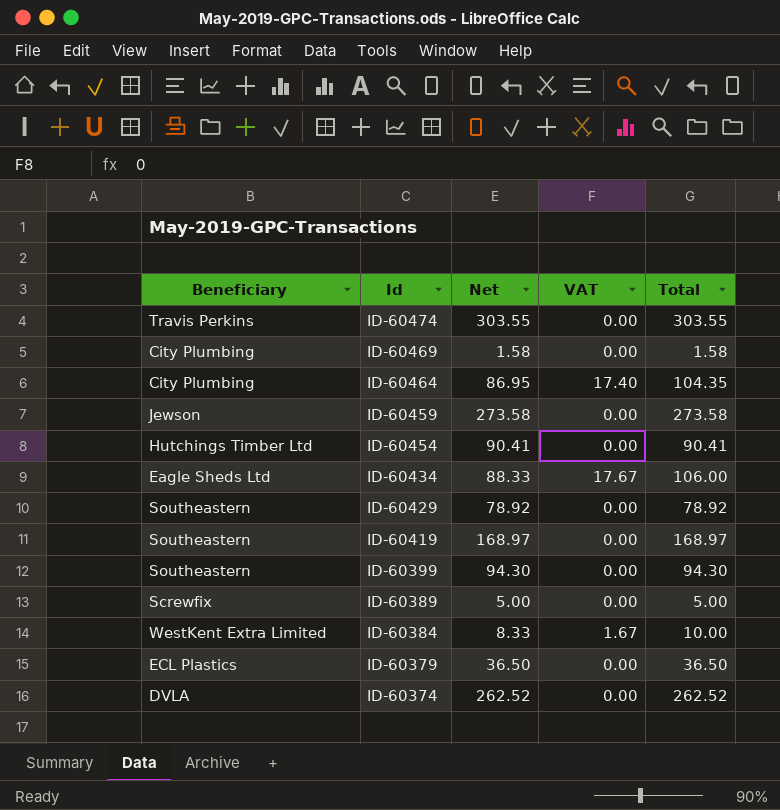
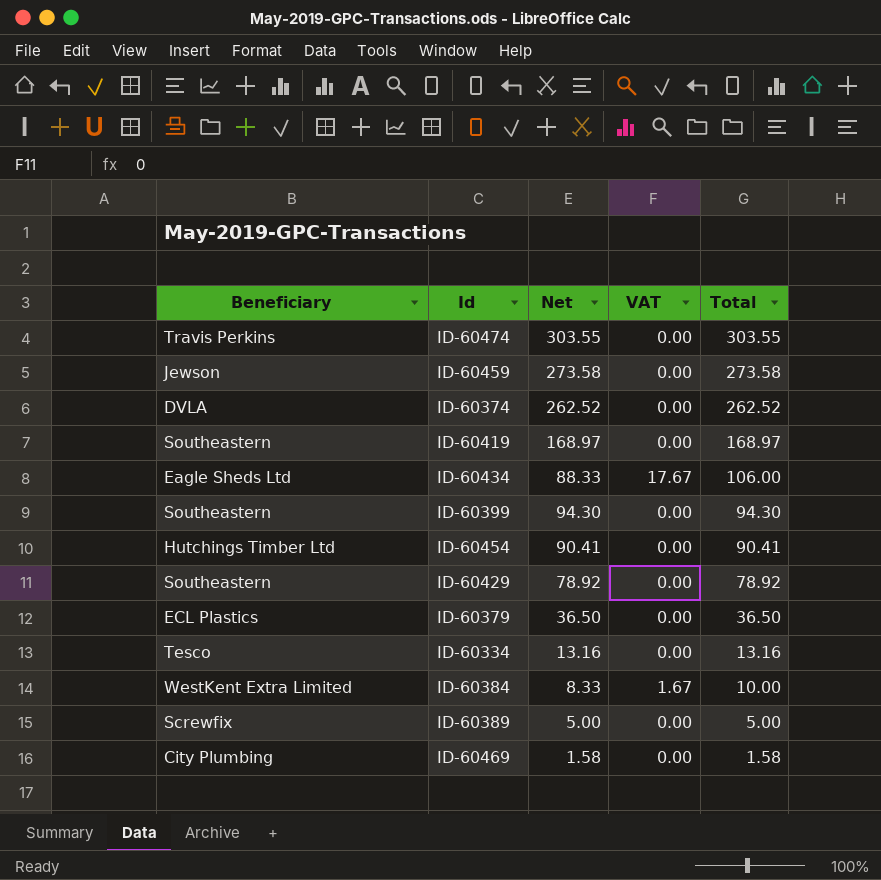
row order: Id descending -> Total descending
row ID-60464: City Plumbing | 86.95 | 17.40 | 104.35 -> none
row ID-60334: none -> Tesco | 13.16 | 0.00 | 13.16

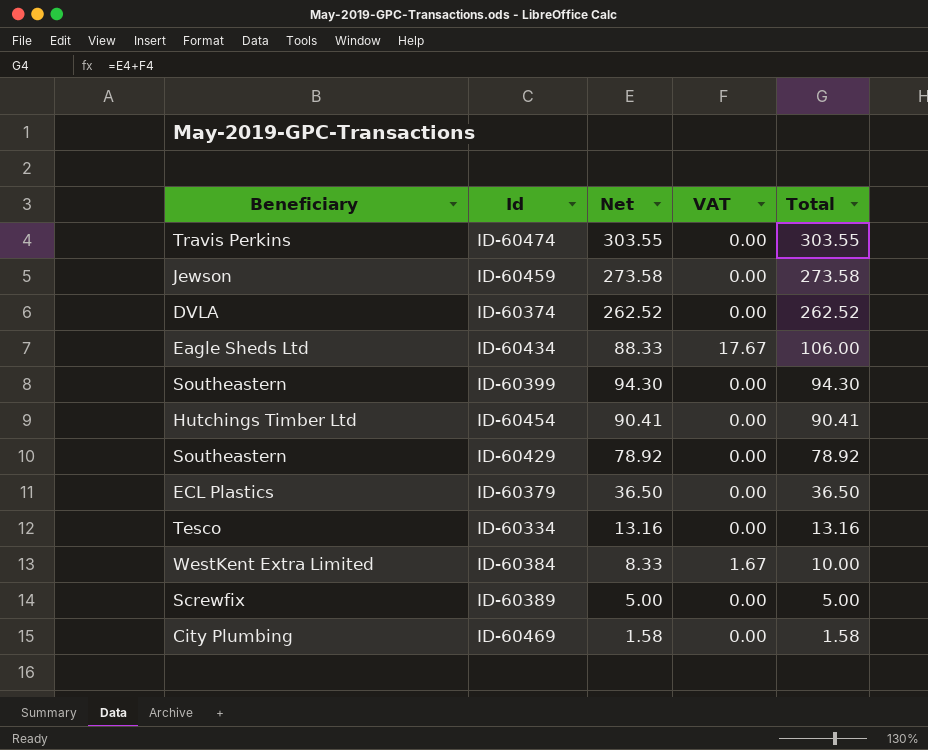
row ID-60419: Southeastern | 168.97 | 0.00 | 168.97 -> none

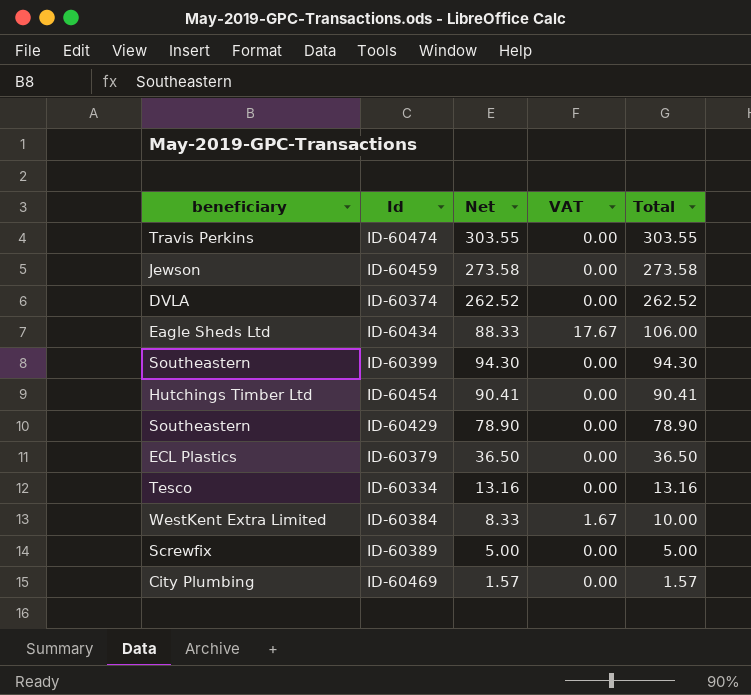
column name: Beneficiary -> beneficiary
ID-60429 | Net: 78.92 -> 78.90
ID-60429 | Total: 78.92 -> 78.90
ID-60469 | Net: 1.58 -> 1.57
ID-60469 | Total: 1.58 -> 1.57

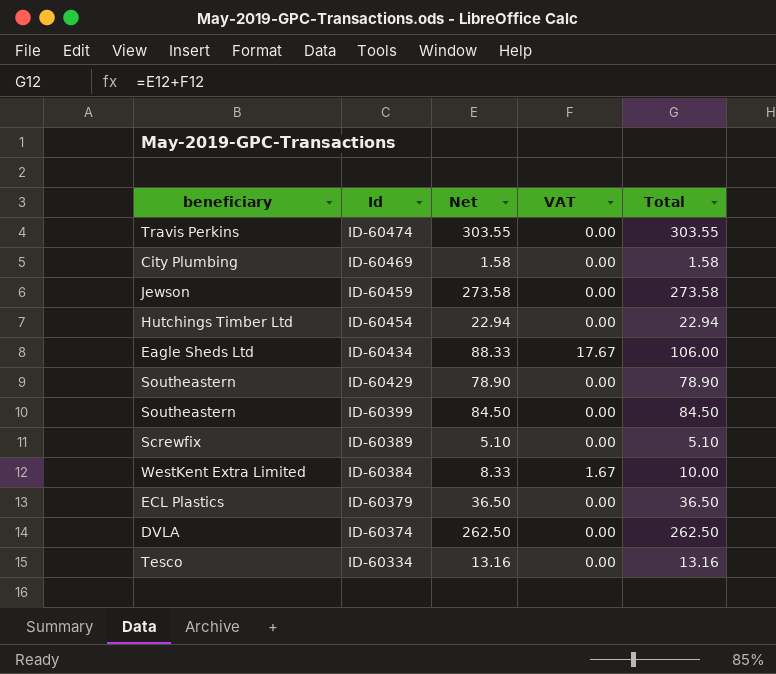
row order: Total descending -> Id descending
ID-60469 | Net: 1.57 -> 1.58
ID-60469 | Total: 1.57 -> 1.58
ID-60454 | Net: 90.41 -> 22.94
ID-60454 | Total: 90.41 -> 22.94
ID-60399 | Net: 94.30 -> 84.50
ID-60399 | Total: 94.30 -> 84.50
ID-60389 | Net: 5.00 -> 5.10
ID-60389 | Total: 5.00 -> 5.10
ID-60374 | Net: 262.52 -> 262.50
ID-60374 | Total: 262.52 -> 262.50

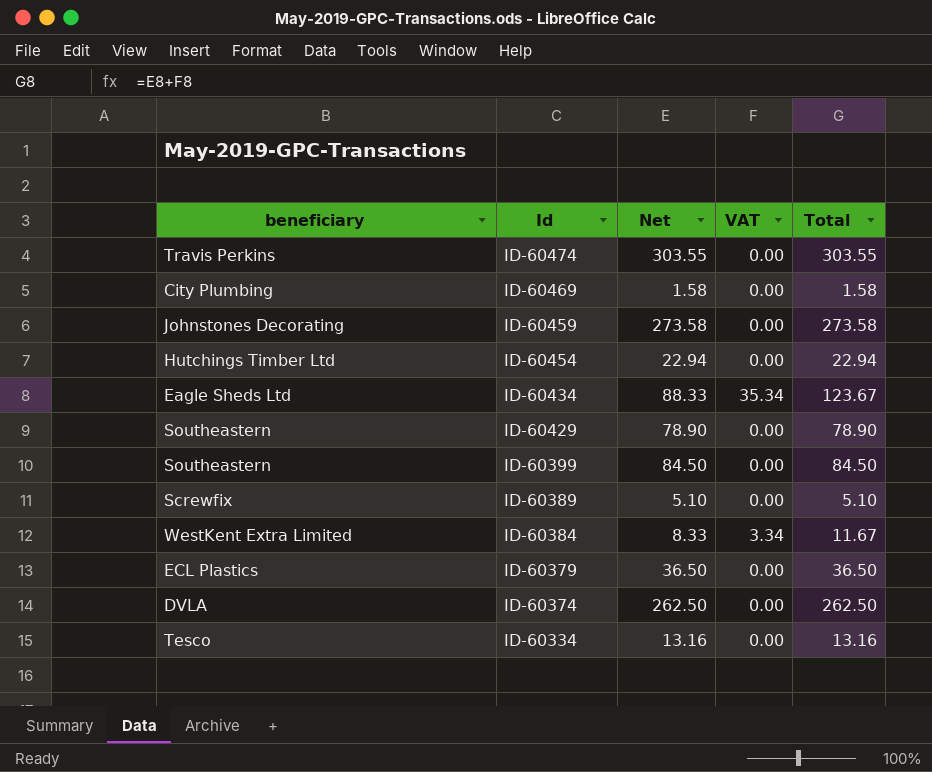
ID-60459 | beneficiary: Jewson -> Johnstones Decorating
ID-60434 | VAT: 17.67 -> 35.34
ID-60434 | Total: 106.00 -> 123.67
ID-60384 | VAT: 1.67 -> 3.34
ID-60384 | Total: 10.00 -> 11.67

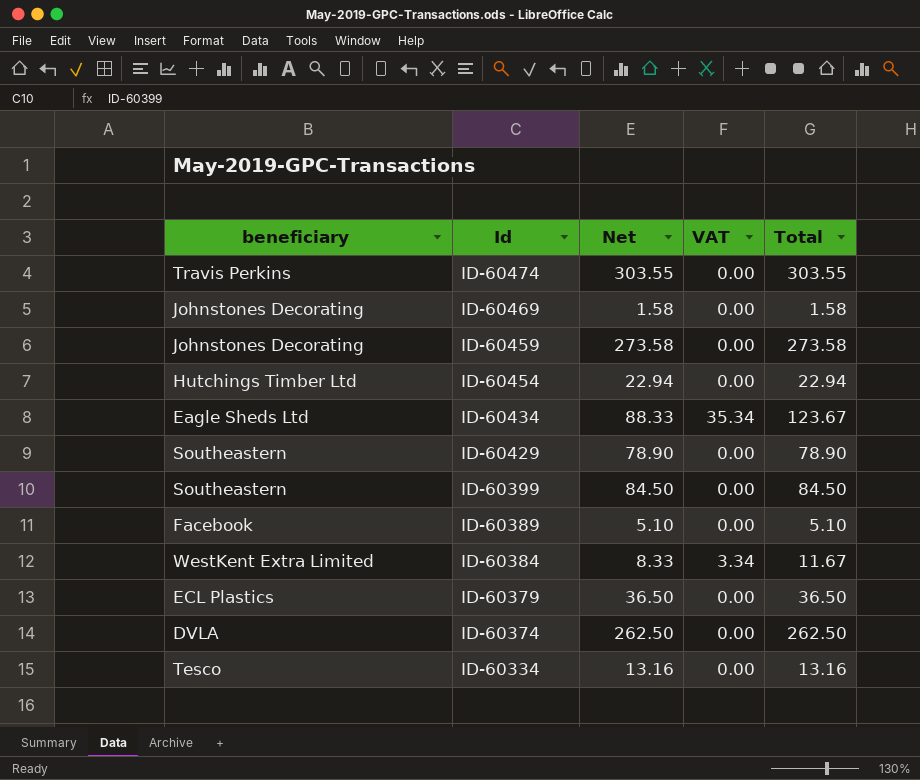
ID-60469 | beneficiary: City Plumbing -> Johnstones Decorating
ID-60389 | beneficiary: Screwfix -> Facebook

